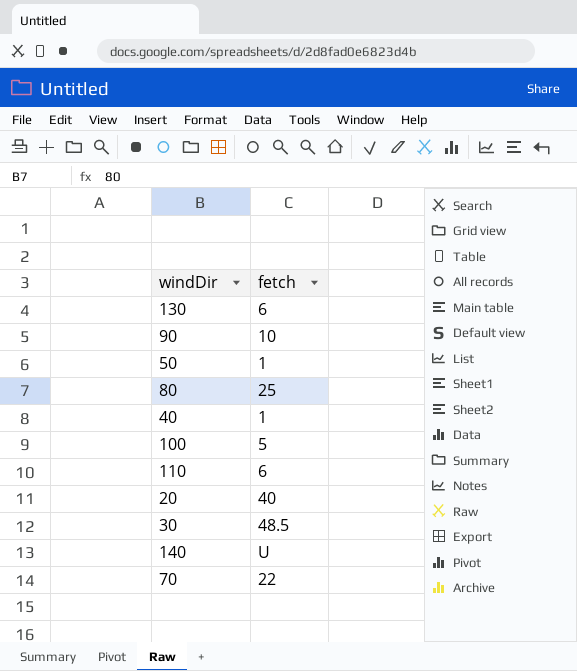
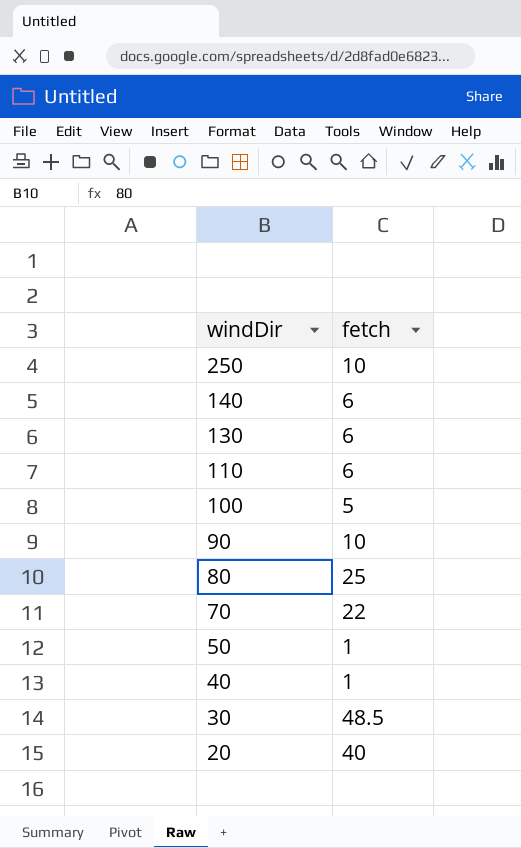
row order: none -> windDir descending
row 250: none -> 10
140 | fetch: U -> 6

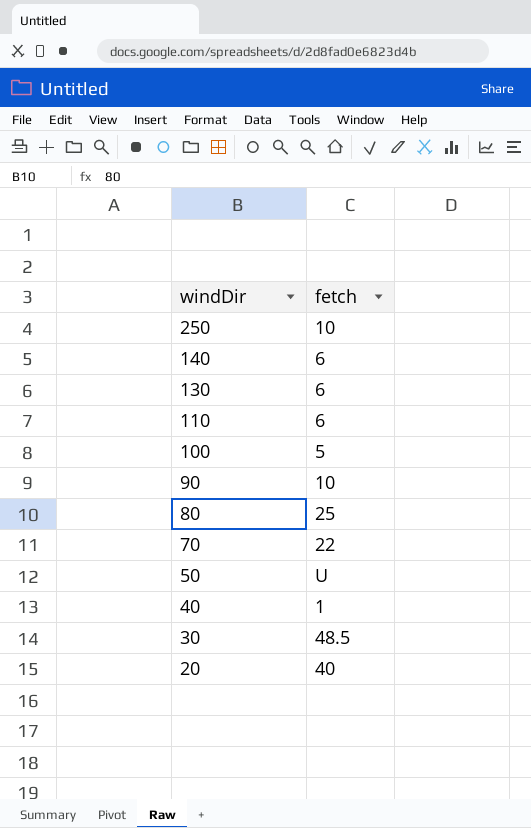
50 | fetch: 1 -> U

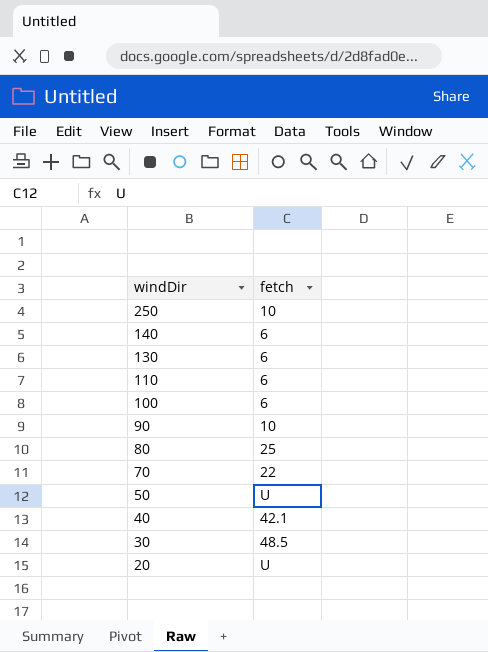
100 | fetch: 5 -> 6
40 | fetch: 1 -> 42.1
20 | fetch: 40 -> U

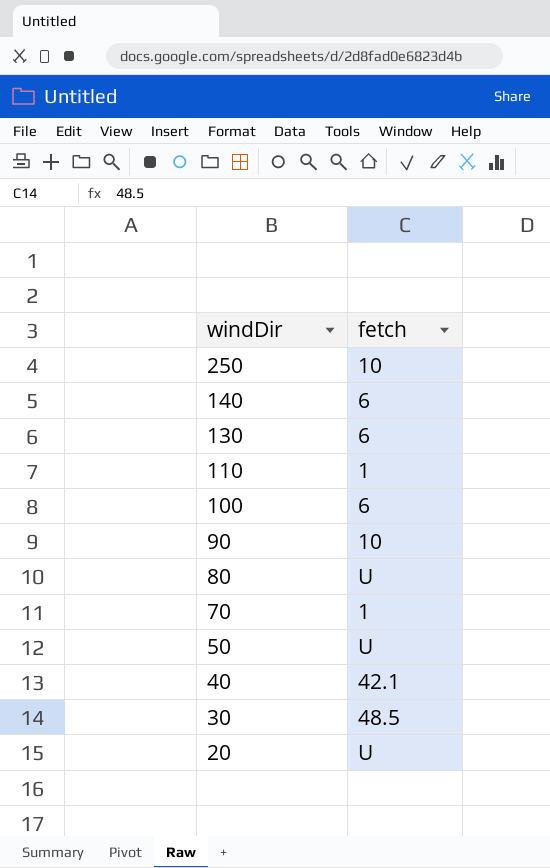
110 | fetch: 6 -> 1
80 | fetch: 25 -> U
70 | fetch: 22 -> 1

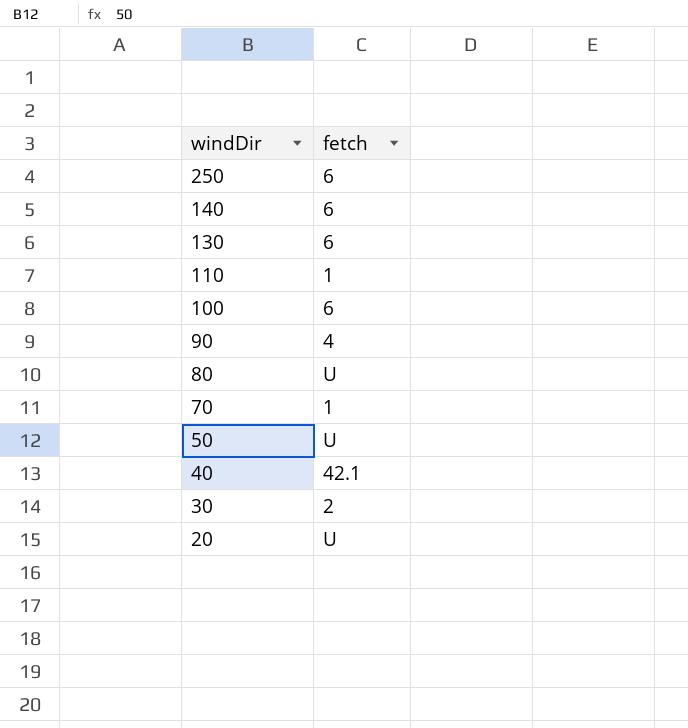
250 | fetch: 10 -> 6
90 | fetch: 10 -> 4
30 | fetch: 48.5 -> 2

